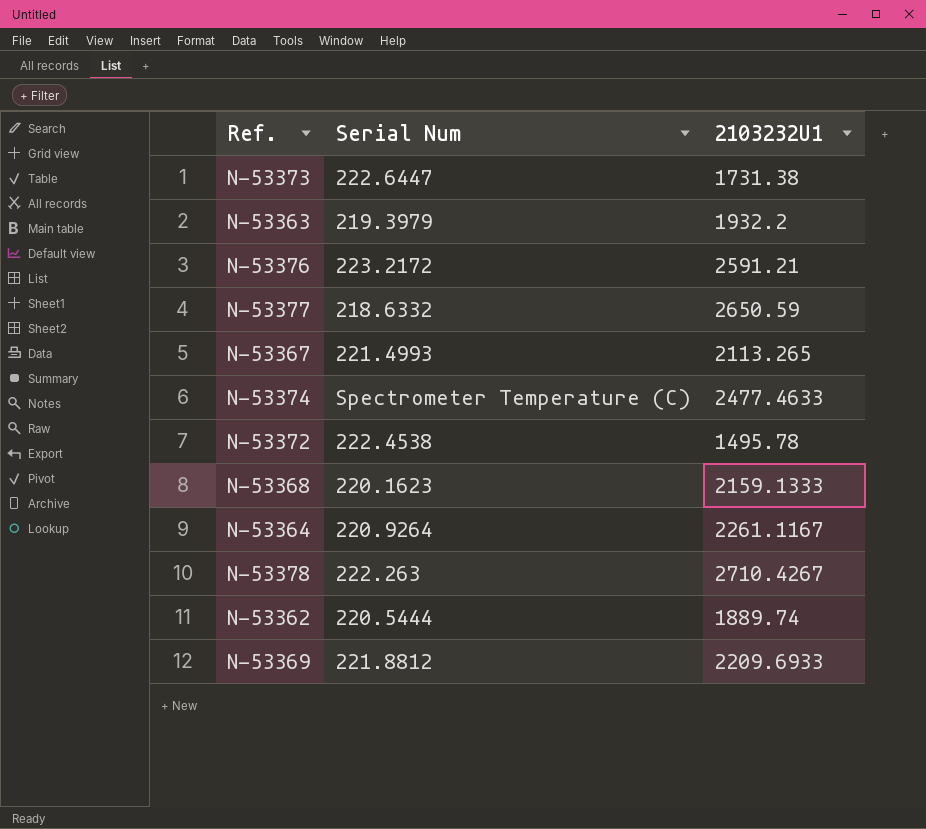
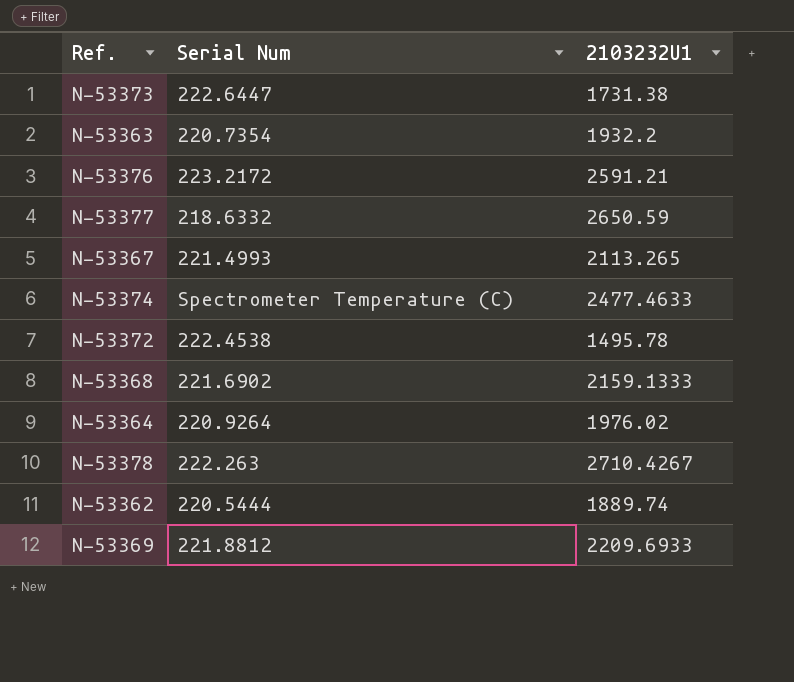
N-53363 | Serial Num: 219.3979 -> 220.7354
N-53368 | Serial Num: 220.1623 -> 221.6902
N-53364 | 2103232U1: 2261.1167 -> 1976.02

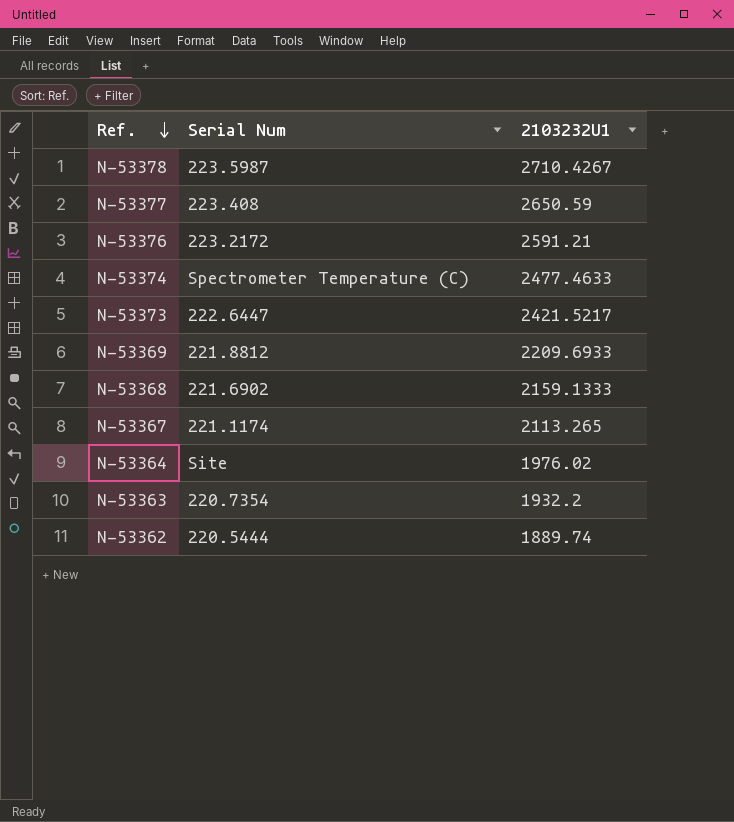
row order: none -> Ref. descending
row N-53372: 222.4538 | 1495.78 -> none
N-53378 | Serial Num: 222.263 -> 223.5987
N-53377 | Serial Num: 218.6332 -> 223.408
N-53373 | 2103232U1: 1731.38 -> 2421.5217
N-53367 | Serial Num: 221.4993 -> 221.1174
N-53364 | Serial Num: 220.9264 -> Site

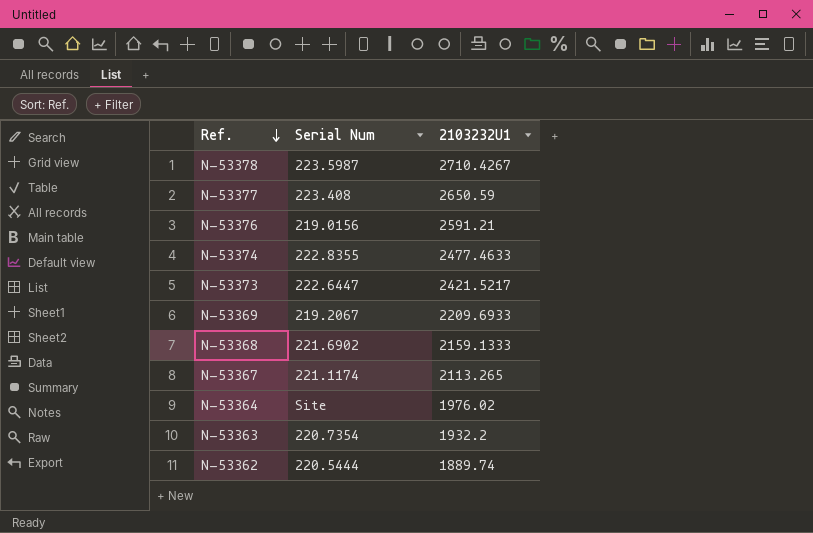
N-53376 | Serial Num: 223.2172 -> 219.0156
N-53374 | Serial Num: Spectrometer Temperature (C) -> 222.8355
N-53369 | Serial Num: 221.8812 -> 219.2067

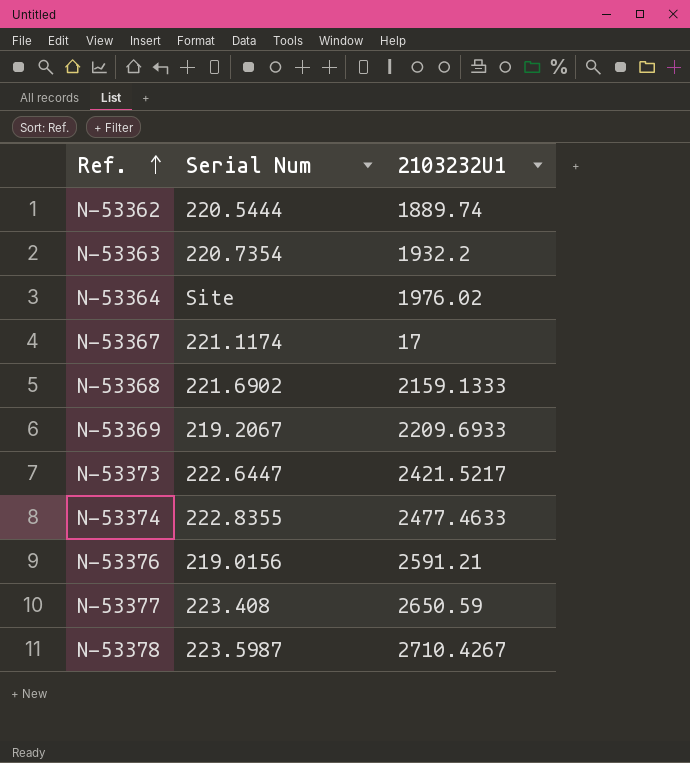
row order: Ref. descending -> Ref. ascending
N-53367 | 2103232U1: 2113.265 -> 17

